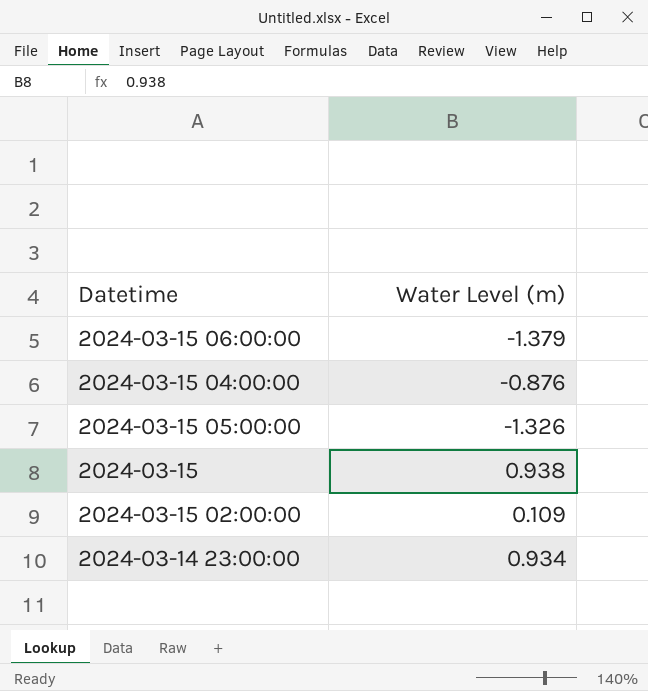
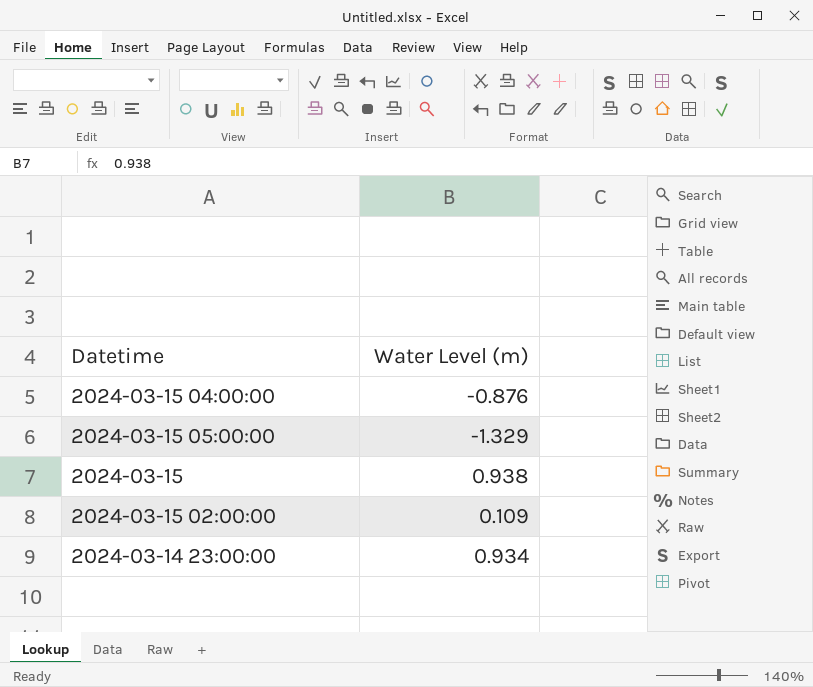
row 2024-03-15 06:00:00: -1.379 -> none
2024-03-15 05:00:00 | Water Level (m): -1.326 -> -1.329

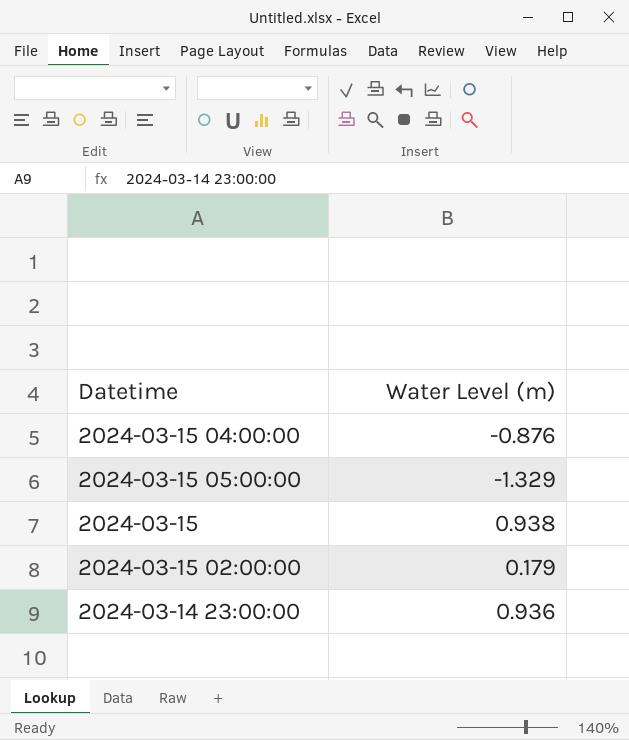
2024-03-15 02:00:00 | Water Level (m): 0.109 -> 0.179
2024-03-14 23:00:00 | Water Level (m): 0.934 -> 0.936

